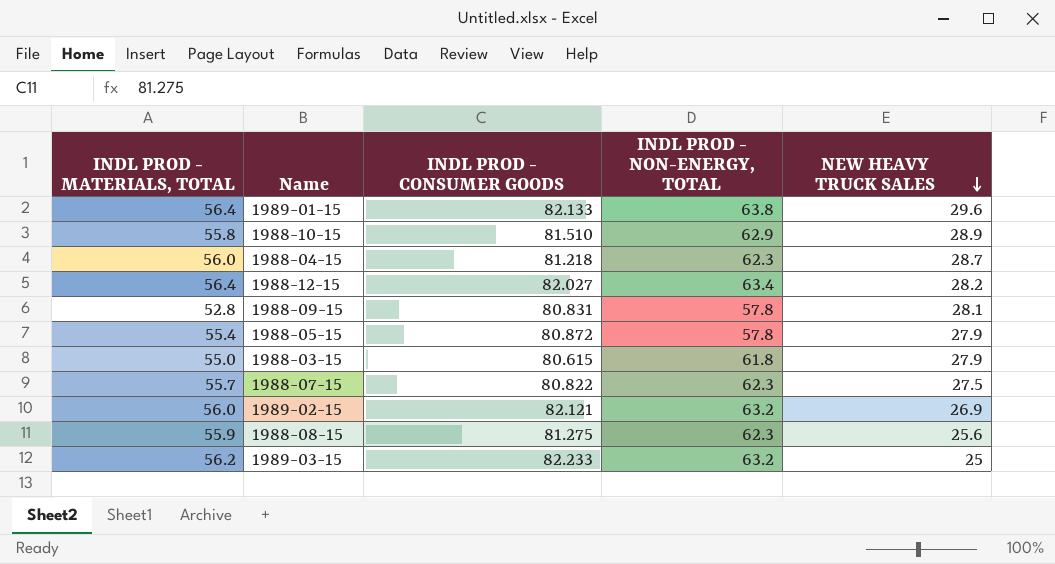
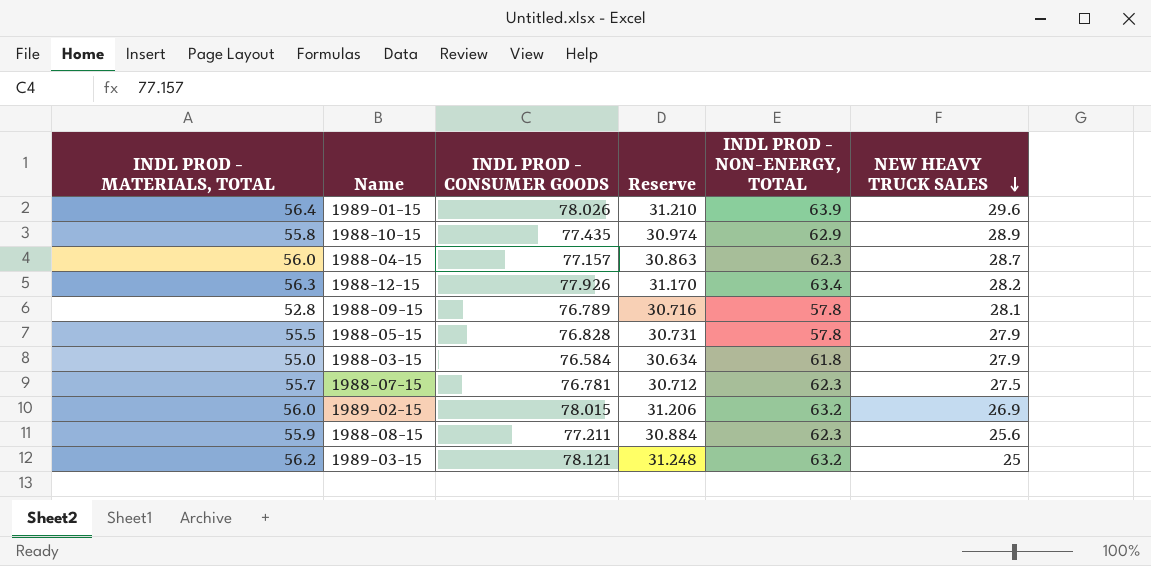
column Reserve | formula: none -> [INDL PROD - CONSUMER GOODS] * 0.4
1989-01-15 | INDL PROD - CONSUMER GOODS: 82.133 -> 78.026
1989-01-15 | INDL PROD - NON-ENERGY, TOTAL: 63.8 -> 63.9
1988-10-15 | INDL PROD - CONSUMER GOODS: 81.510 -> 77.435
1988-04-15 | INDL PROD - CONSUMER GOODS: 81.218 -> 77.157
1988-12-15 | INDL PROD - MATERIALS, TOTAL: 56.4 -> 56.3
1988-12-15 | INDL PROD - CONSUMER GOODS: 82.027 -> 77.926
1988-09-15 | INDL PROD - CONSUMER GOODS: 80.831 -> 76.789
1988-05-15 | INDL PROD - MATERIALS, TOTAL: 55.4 -> 55.5
1988-05-15 | INDL PROD - CONSUMER GOODS: 80.872 -> 76.828
1988-03-15 | INDL PROD - CONSUMER GOODS: 80.615 -> 76.584
1988-07-15 | INDL PROD - CONSUMER GOODS: 80.822 -> 76.781
1989-02-15 | INDL PROD - CONSUMER GOODS: 82.121 -> 78.015
1988-08-15 | INDL PROD - CONSUMER GOODS: 81.275 -> 77.211
1989-03-15 | INDL PROD - CONSUMER GOODS: 82.233 -> 78.121

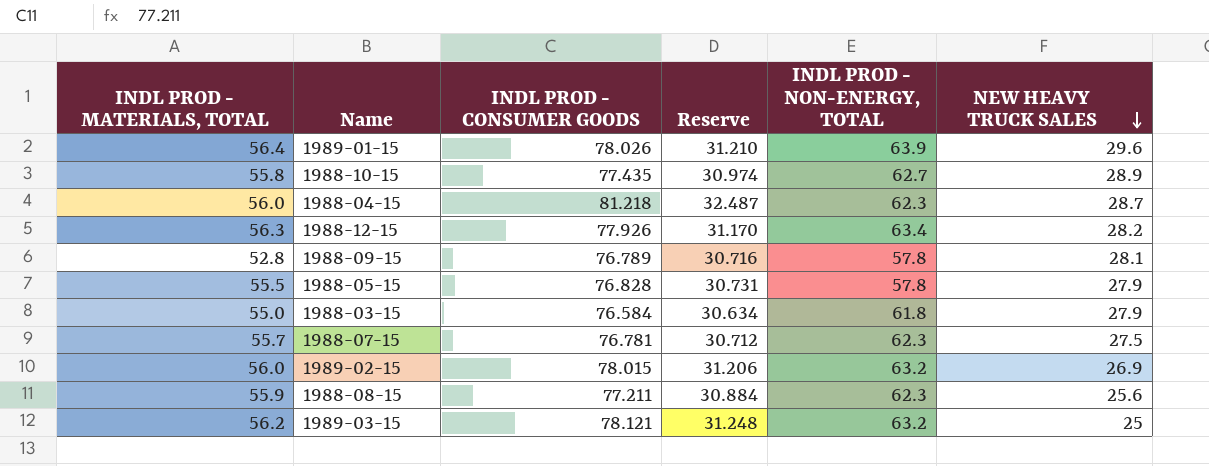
1988-10-15 | INDL PROD - NON-ENERGY, TOTAL: 62.9 -> 62.7
1988-04-15 | INDL PROD - CONSUMER GOODS: 77.157 -> 81.218
1988-04-15 | Reserve: 30.863 -> 32.487

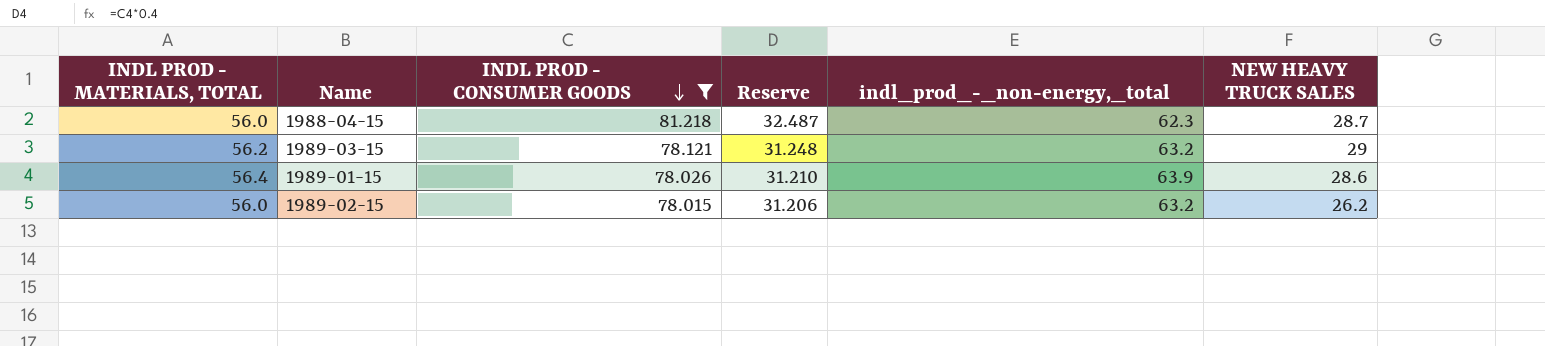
filter: none -> INDL PROD - CONSUMER GOODS >= 78.015
row order: NEW HEAVY TRUCK SALES descending -> INDL PROD - CONSUMER GOODS descending
column name: INDL PROD - NON-ENERGY, TOTAL -> indl_prod_-_non-energy,_total
1989-03-15 | NEW HEAVY TRUCK SALES: 25 -> 29
1989-01-15 | NEW HEAVY TRUCK SALES: 29.6 -> 28.6
1989-02-15 | NEW HEAVY TRUCK SALES: 26.9 -> 26.2

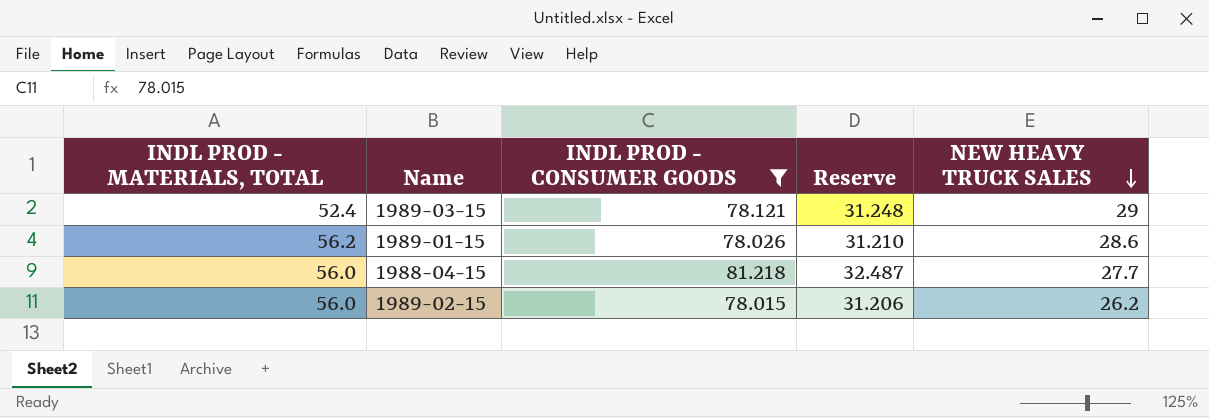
row order: INDL PROD - CONSUMER GOODS descending -> NEW HEAVY TRUCK SALES descending
column indl_prod_-_non-energy,_total | position: 5 -> none
1989-03-15 | INDL PROD - MATERIALS, TOTAL: 56.2 -> 52.4
1989-01-15 | INDL PROD - MATERIALS, TOTAL: 56.4 -> 56.2
1988-04-15 | NEW HEAVY TRUCK SALES: 28.7 -> 27.7

